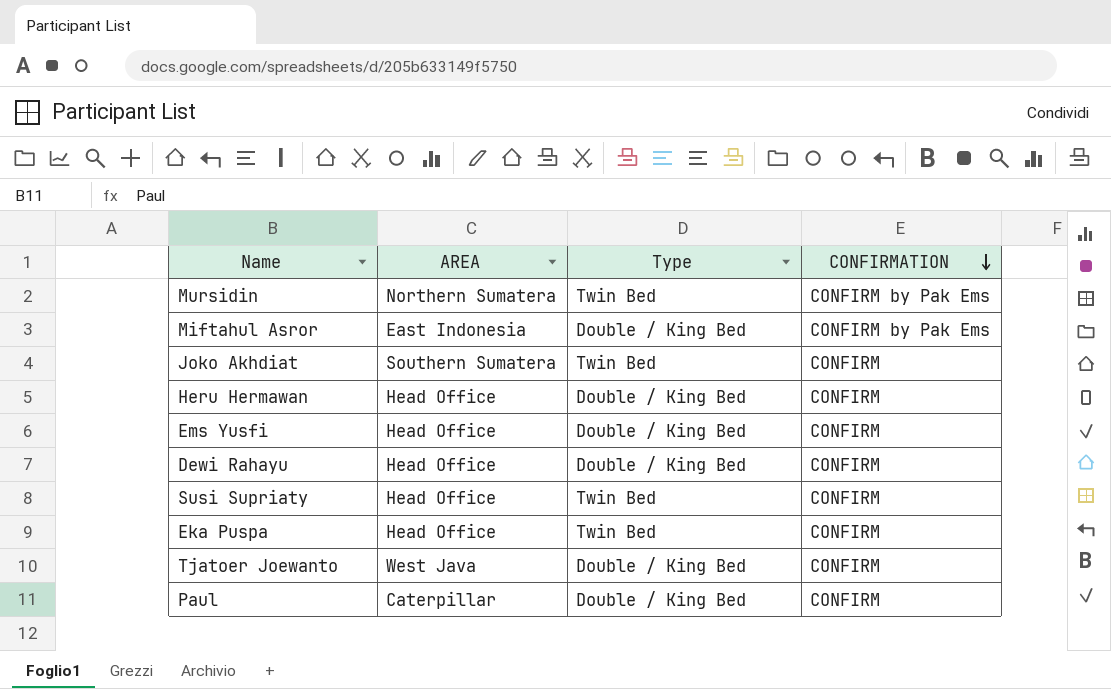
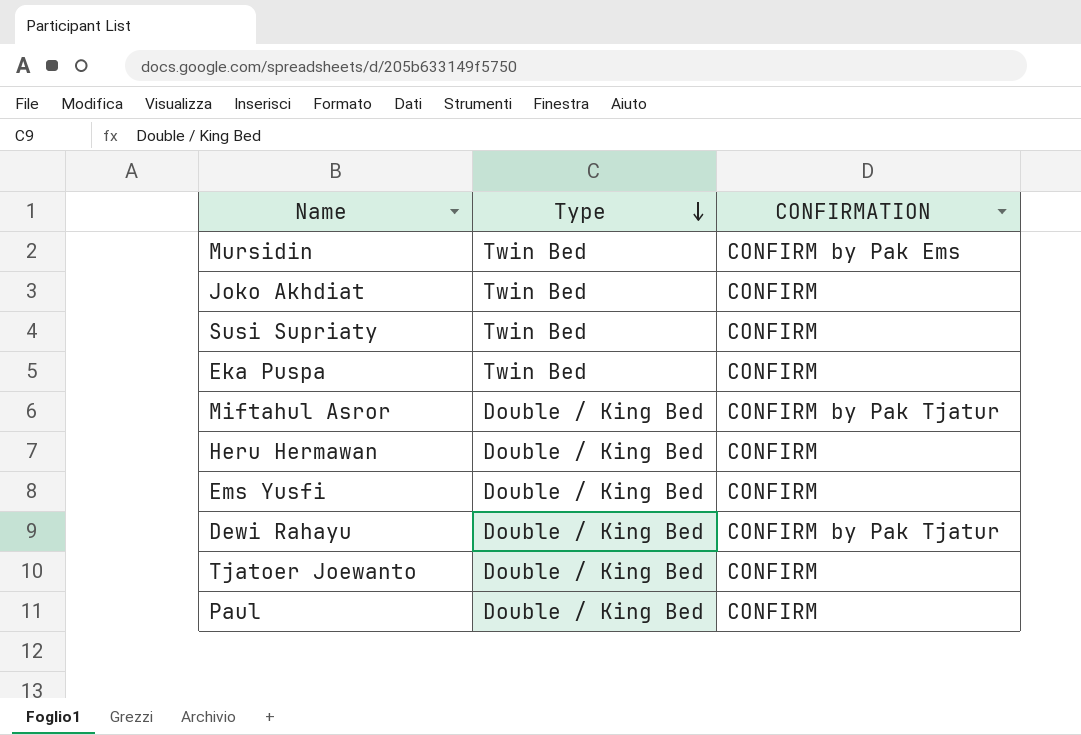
row order: CONFIRMATION descending -> Type descending
column AREA | position: 2 -> none
Miftahul Asror | CONFIRMATION: CONFIRM by Pak Ems -> CONFIRM by Pak Tjatur
Dewi Rahayu | CONFIRMATION: CONFIRM -> CONFIRM by Pak Tjatur

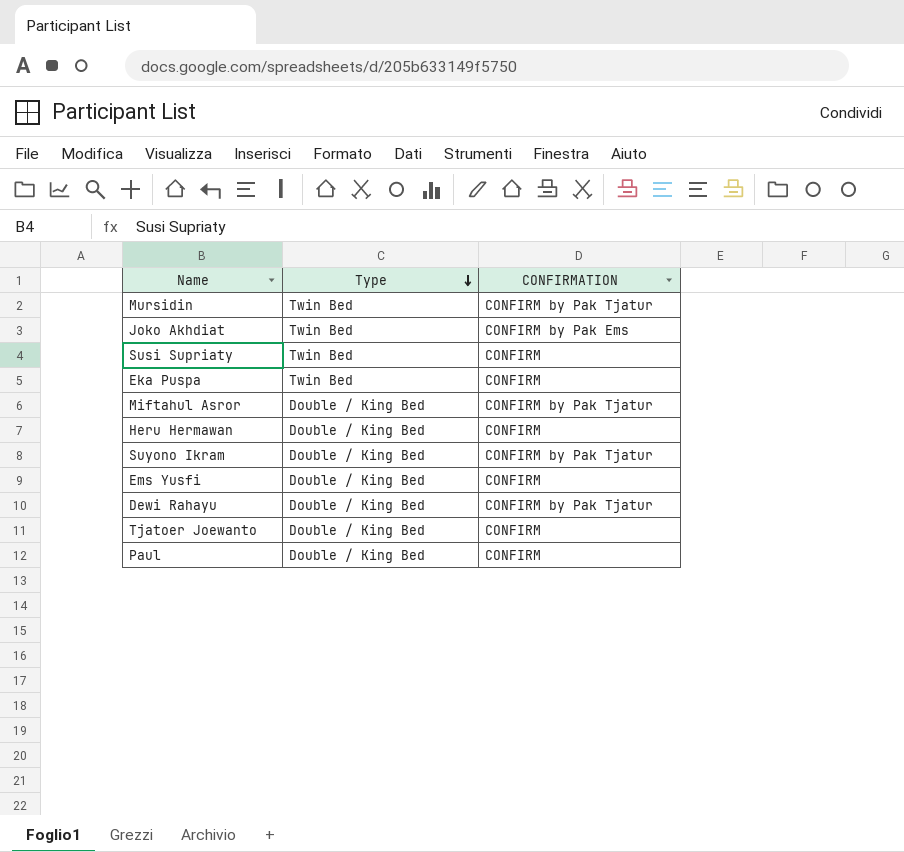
Mursidin | CONFIRMATION: CONFIRM by Pak Ems -> CONFIRM by Pak Tjatur
Joko Akhdiat | CONFIRMATION: CONFIRM -> CONFIRM by Pak Ems
row Suyono Ikram: none -> Double / King Bed | CONFIRM by Pak Tjatur

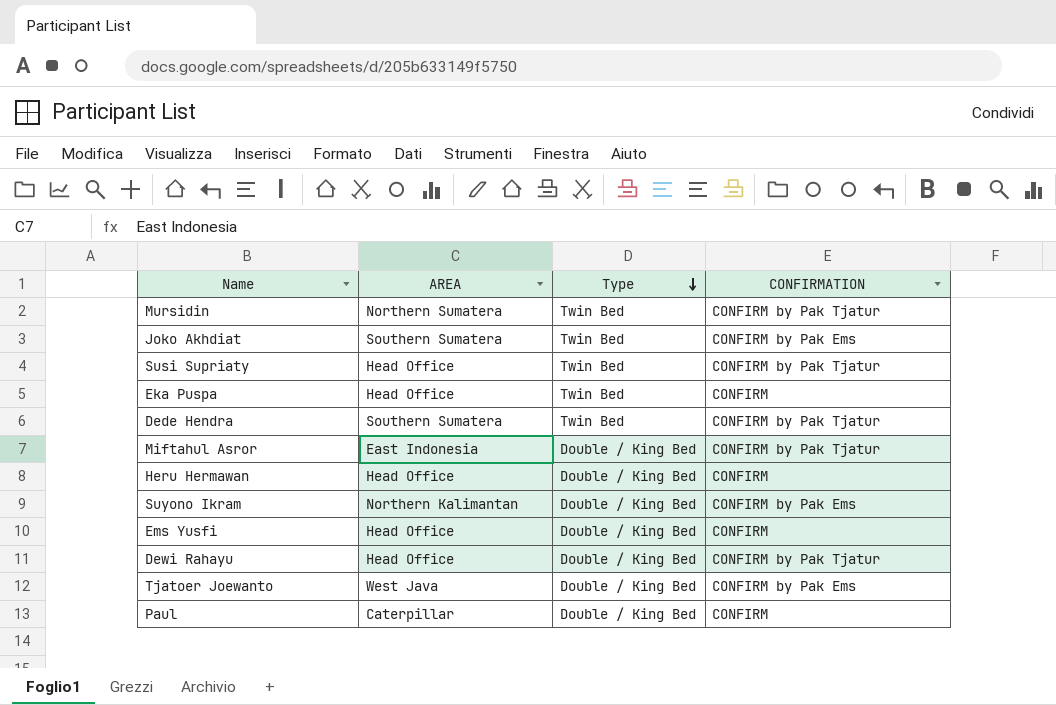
column AREA | position: none -> 2
Susi Supriaty | CONFIRMATION: CONFIRM -> CONFIRM by Pak Tjatur
row Dede Hendra: none -> Southern Sumatera | Twin Bed | CONFIRM by Pak Tjatur
Suyono Ikram | CONFIRMATION: CONFIRM by Pak Tjatur -> CONFIRM by Pak Ems
Tjatoer Joewanto | CONFIRMATION: CONFIRM -> CONFIRM by Pak Ems

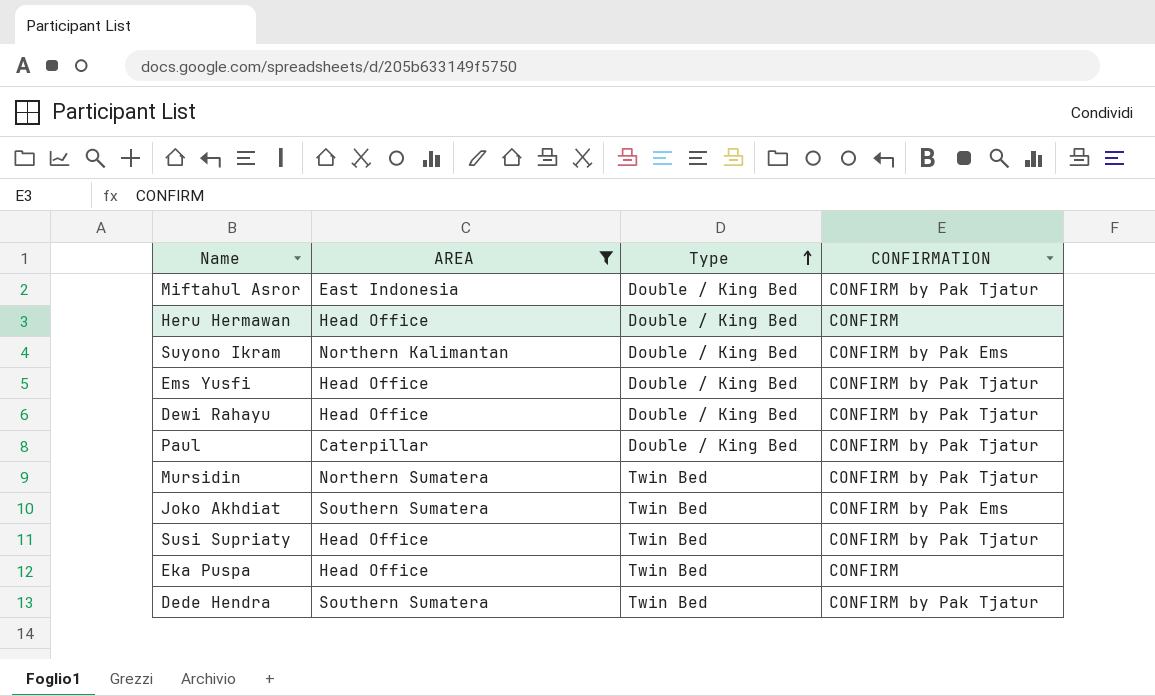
filter: none -> AREA != West Java
row order: Type descending -> Type ascending
Ems Yusfi | CONFIRMATION: CONFIRM -> CONFIRM by Pak Tjatur
Paul | CONFIRMATION: CONFIRM -> CONFIRM by Pak Tjatur

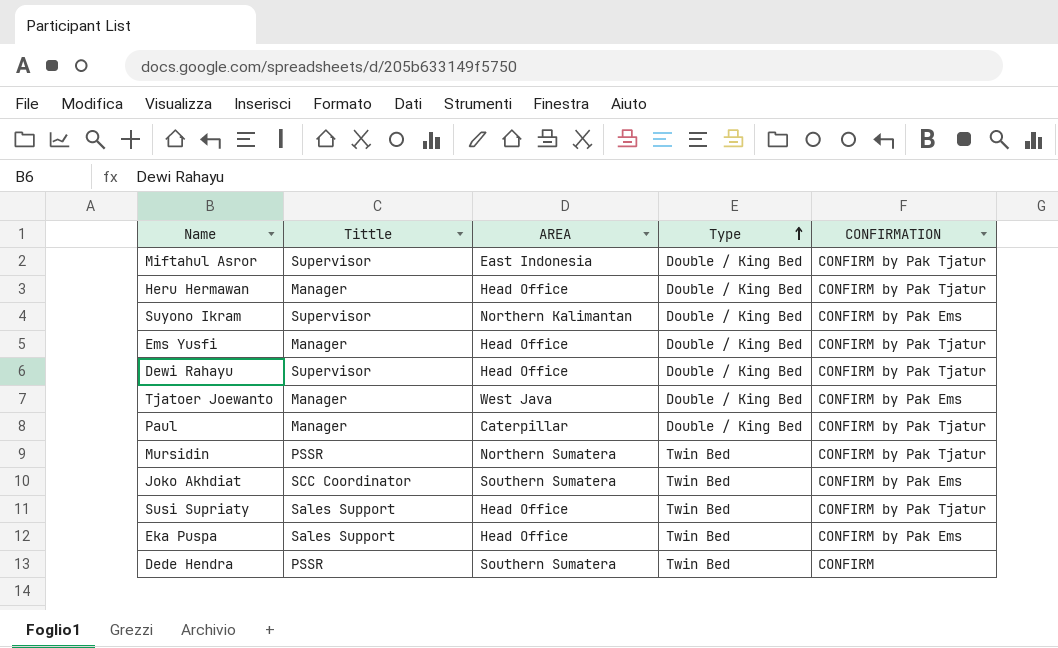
filter: AREA != West Java -> none
column Tittle | position: none -> 2
Heru Hermawan | CONFIRMATION: CONFIRM -> CONFIRM by Pak Tjatur
Eka Puspa | CONFIRMATION: CONFIRM -> CONFIRM by Pak Ems
Dede Hendra | CONFIRMATION: CONFIRM by Pak Tjatur -> CONFIRM

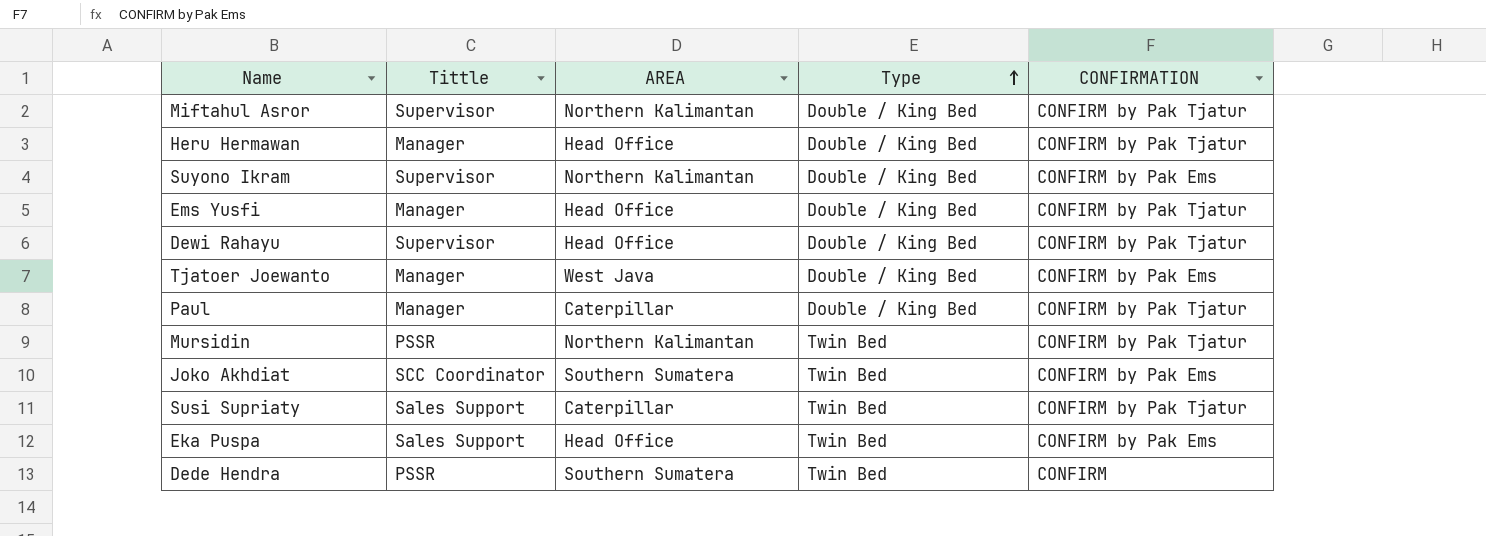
Miftahul Asror | AREA: East Indonesia -> Northern Kalimantan
Mursidin | AREA: Northern Sumatera -> Northern Kalimantan
Susi Supriaty | AREA: Head Office -> Caterpillar

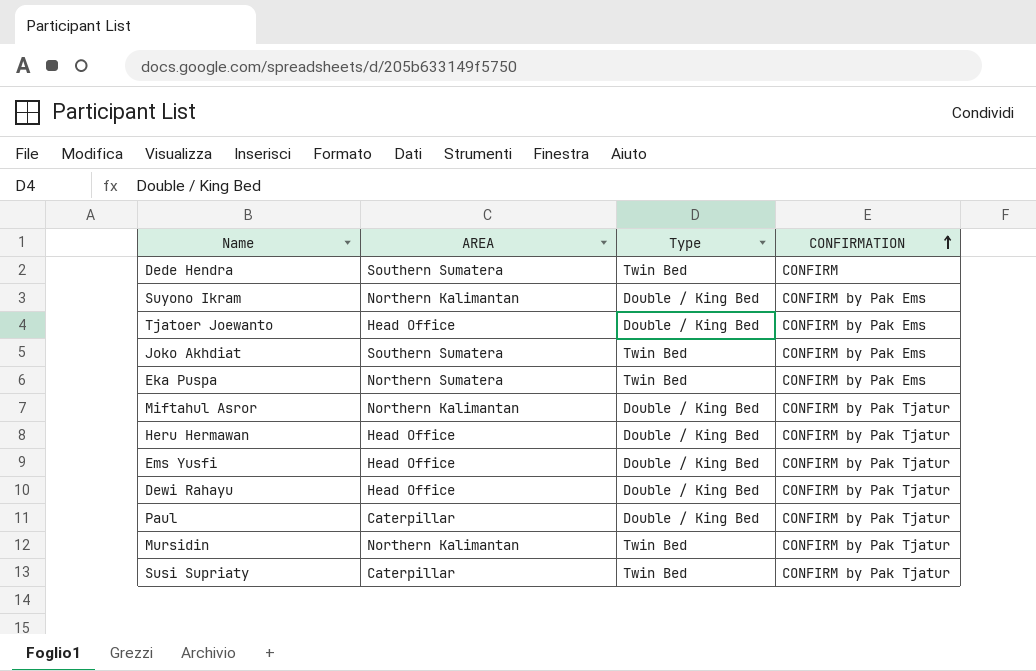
row order: Type ascending -> CONFIRMATION ascending
column Tittle | position: 2 -> none
Tjatoer Joewanto | AREA: West Java -> Head Office
Eka Puspa | AREA: Head Office -> Northern Sumatera

